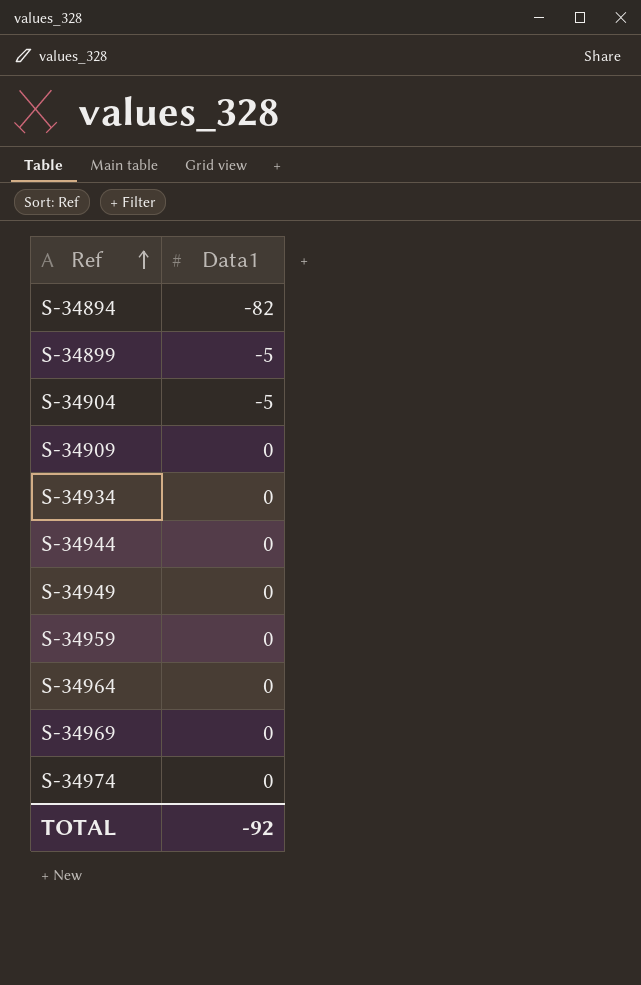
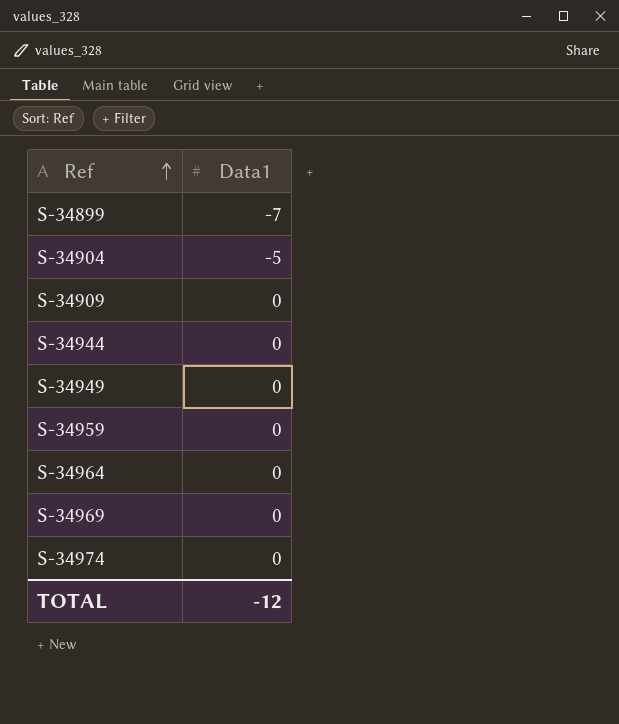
row S-34894: -82 -> none
row S-34934: 0 -> none
S-34899 | Data1: -5 -> -7
TOTAL | Data1: -92 -> -12

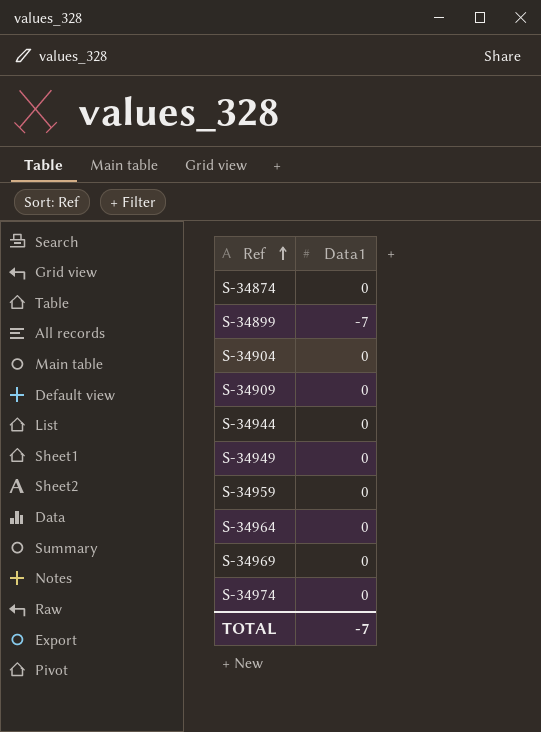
row S-34874: none -> 0
S-34904 | Data1: -5 -> 0
TOTAL | Data1: -12 -> -7

